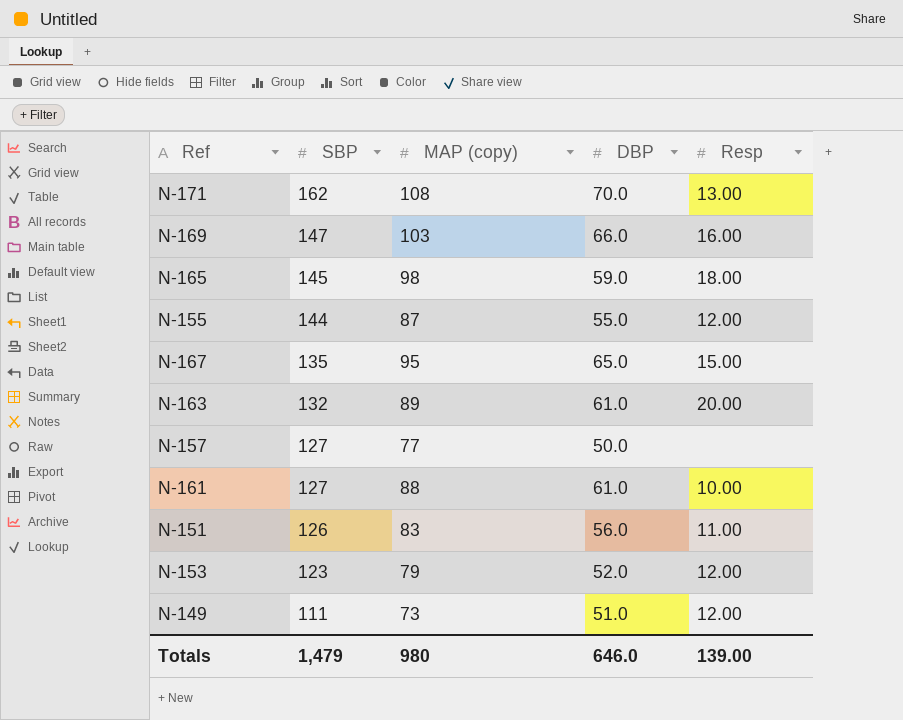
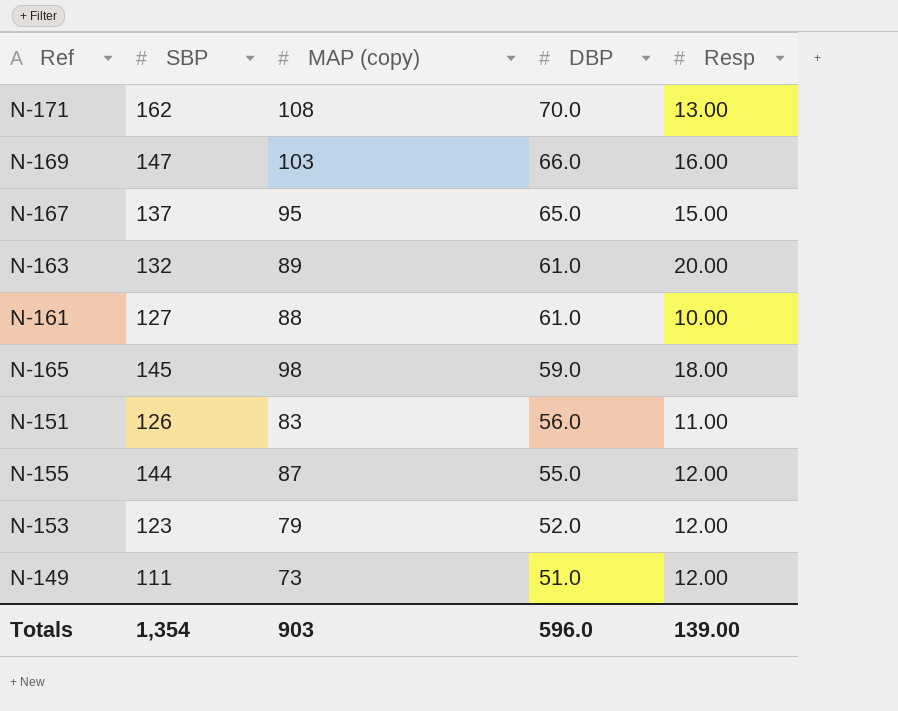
row order: SBP descending -> DBP descending
row N-157: 127 | 77 | 50.0 | none -> none
N-167 | SBP: 135 -> 137
Totals | SBP: 1,479 -> 1,354
Totals | MAP (copy): 980 -> 903
Totals | DBP: 646.0 -> 596.0

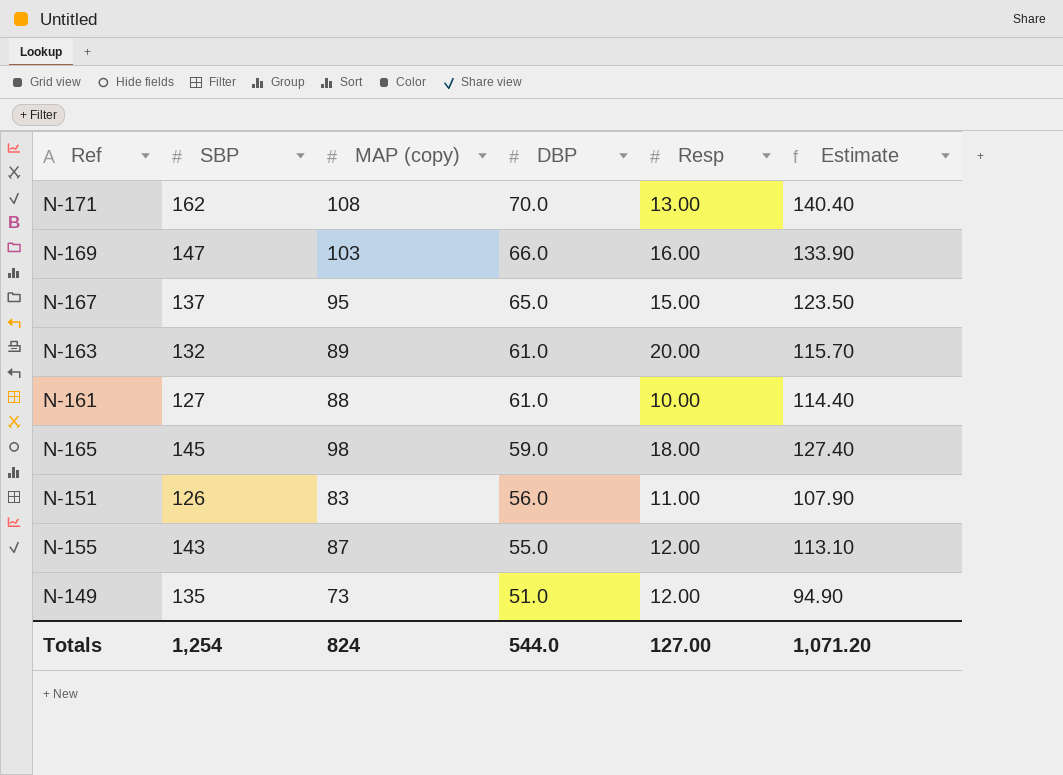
column Estimate | formula: none -> [MAP (copy)] * 1.3
row N-153: 123 | 79 | 52.0 | 12.00 -> none
N-155 | SBP: 144 -> 143
N-149 | SBP: 111 -> 135
Totals | SBP: 1,354 -> 1,254
Totals | MAP (copy): 903 -> 824
Totals | DBP: 596.0 -> 544.0
Totals | Resp: 139.00 -> 127.00

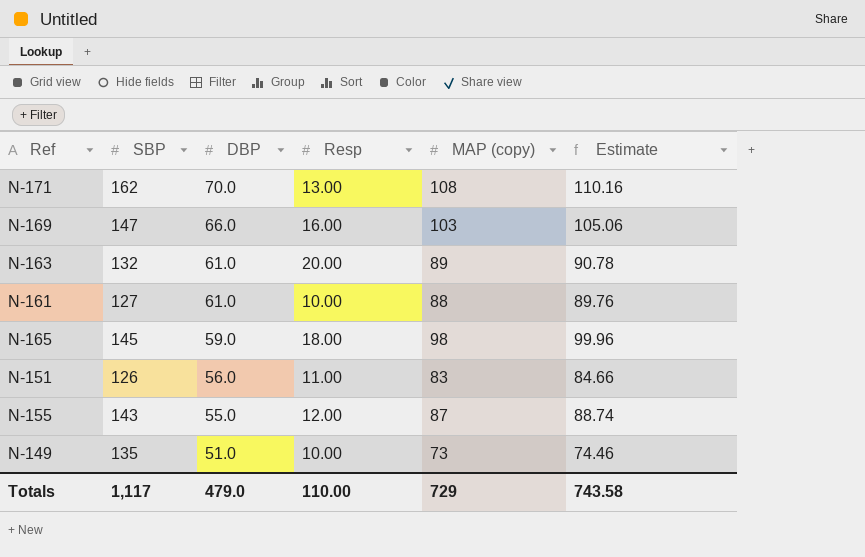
column MAP (copy) | position: 3 -> 5
column Estimate | formula: [MAP (copy)] * 1.3 -> [MAP (copy)] * 1.02
row N-167: 137 | 95 | 65.0 | 15.00 | 123.50 -> none
N-149 | Resp: 12.00 -> 10.00
Totals | SBP: 1,254 -> 1,117
Totals | DBP: 544.0 -> 479.0
Totals | Resp: 127.00 -> 110.00
Totals | MAP (copy): 824 -> 729
Totals | Estimate: 1,071.20 -> 743.58

